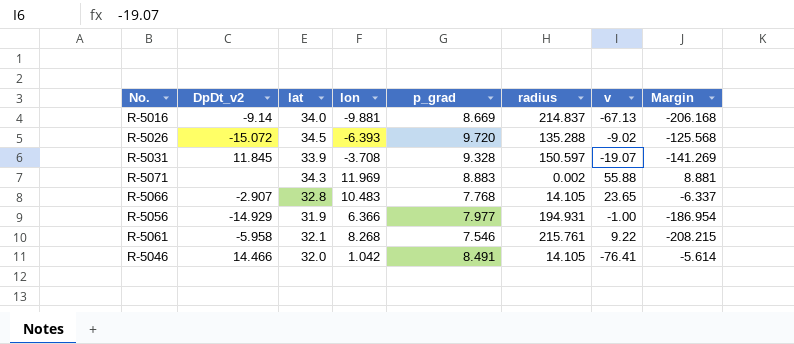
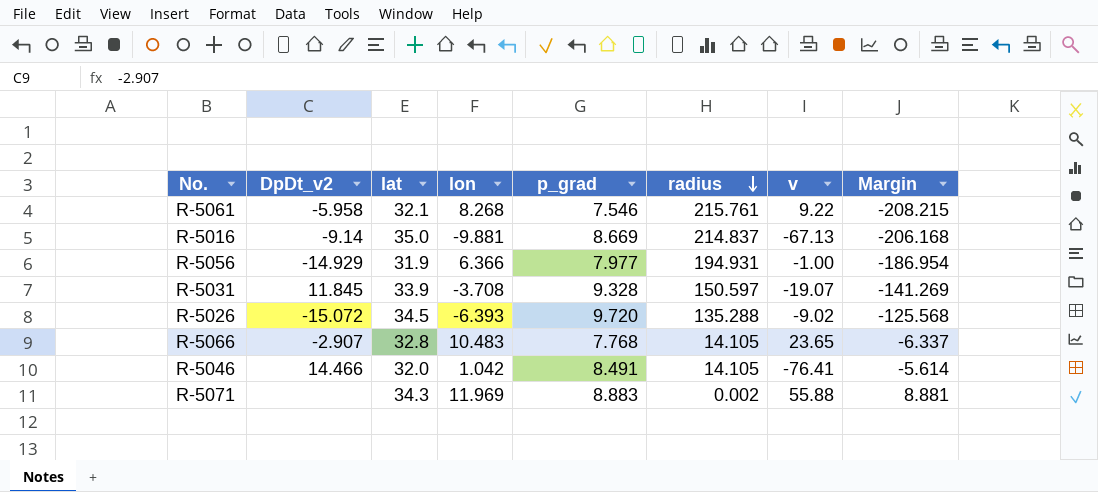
row order: none -> radius descending
R-5016 | lat: 34.0 -> 35.0

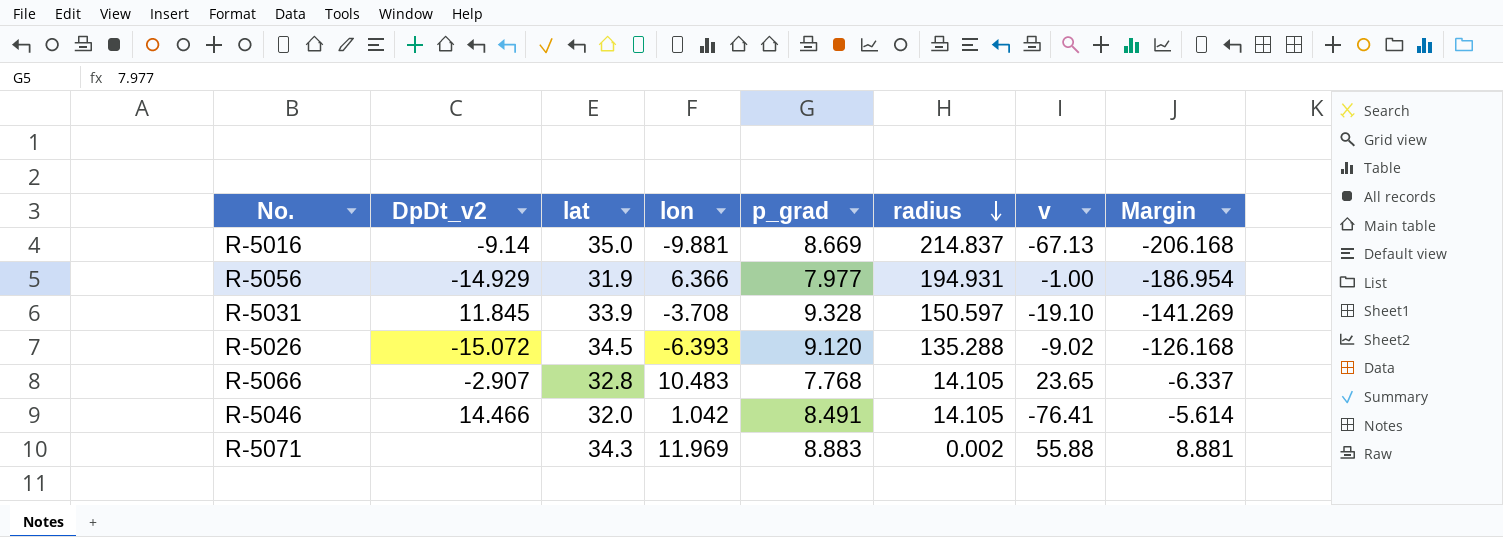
row R-5061: -5.958 | 32.1 | 8.268 | 7.546 | 215.761 | 9.22 | -208.215 -> none
R-5031 | v: -19.07 -> -19.10
R-5026 | p_grad: 9.720 -> 9.120
R-5026 | Margin: -125.568 -> -126.168

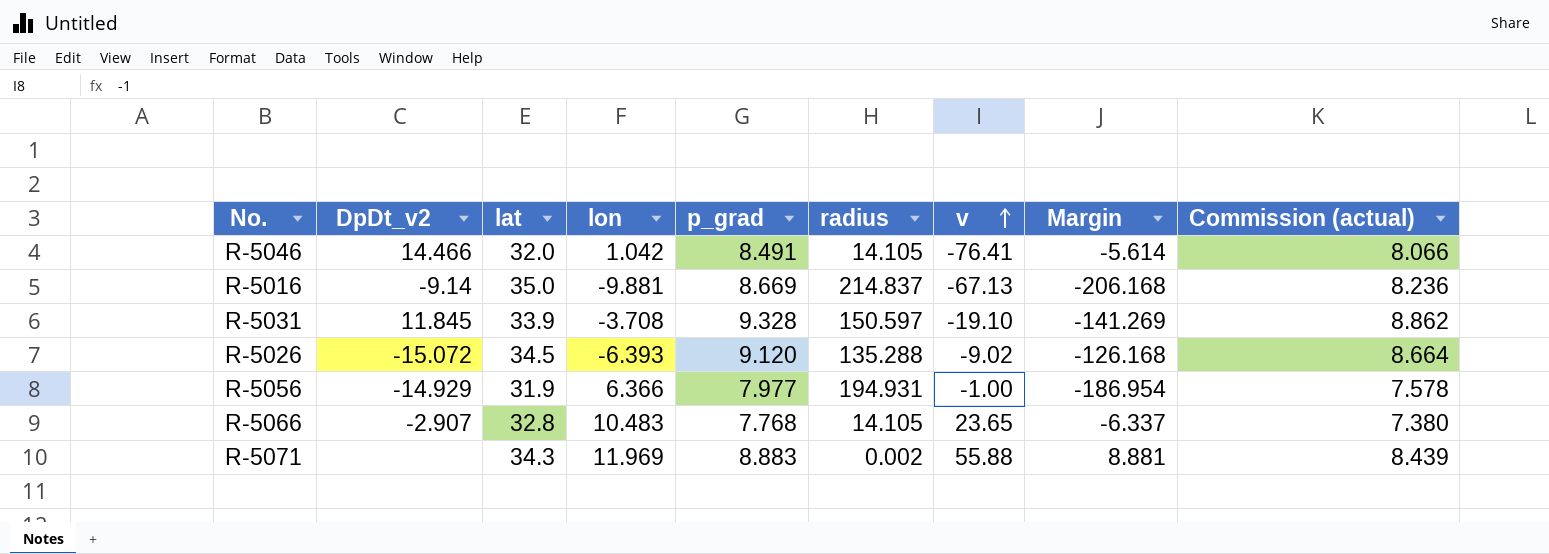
row order: radius descending -> v ascending
column Commission (actual) | formula: none -> [p_grad] * 0.95

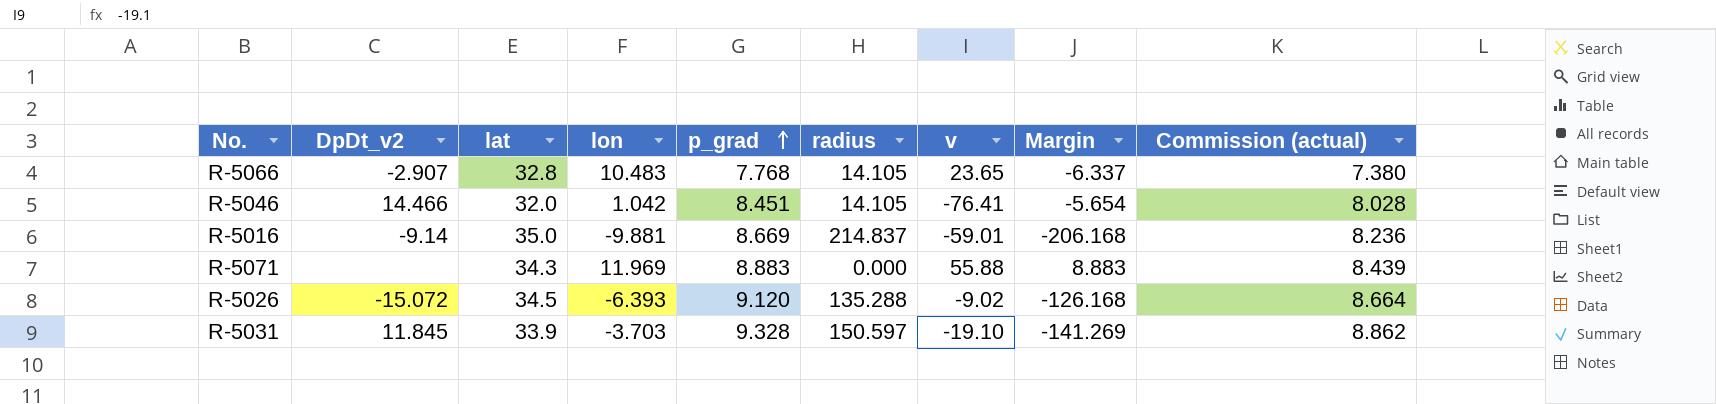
row order: v ascending -> p_grad ascending
row R-5056: -14.929 | 31.9 | 6.366 | 7.977 | 194.931 | -1.00 | -186.954 | 7.578 -> none
R-5046 | p_grad: 8.491 -> 8.451
R-5046 | Margin: -5.614 -> -5.654
R-5046 | Commission (actual): 8.066 -> 8.028
R-5016 | v: -67.13 -> -59.01
R-5071 | radius: 0.002 -> 0.000
R-5071 | Margin: 8.881 -> 8.883
R-5031 | lon: -3.708 -> -3.703

